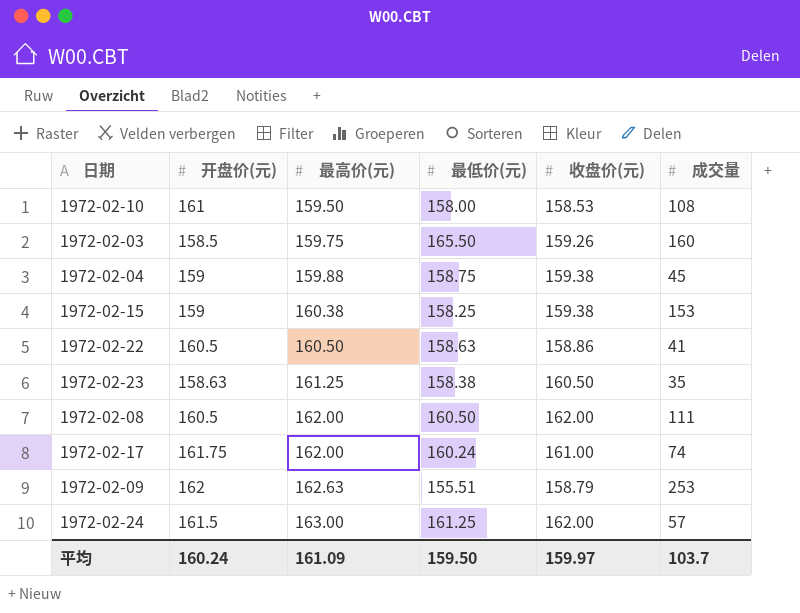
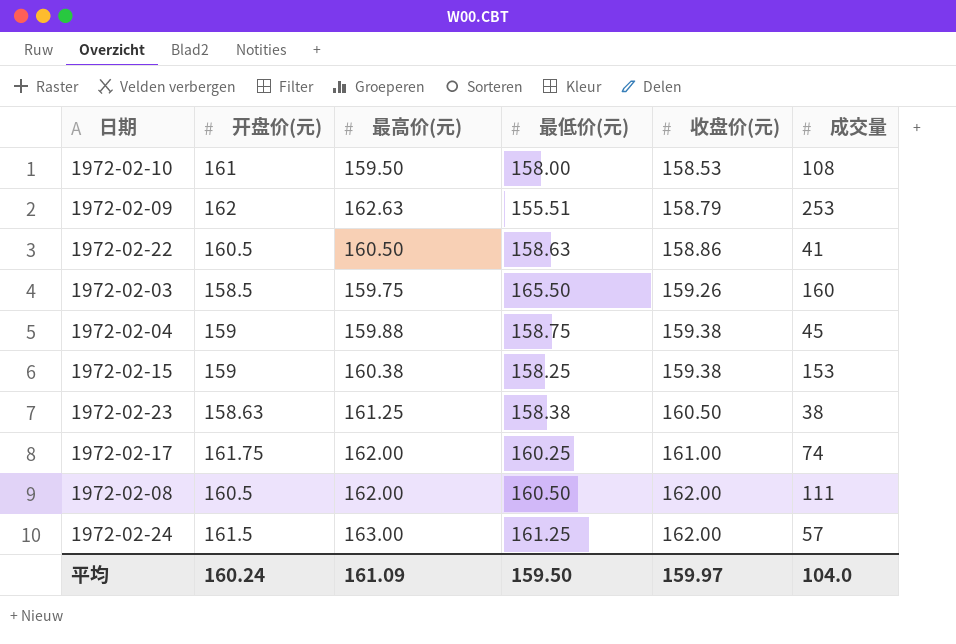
row order: 最高价(元) ascending -> 收盘价(元) ascending
1972-02-23 | 成交量: 35 -> 38
1972-02-17 | 最低价(元): 160.24 -> 160.25
平均 | 成交量: 103.7 -> 104.0

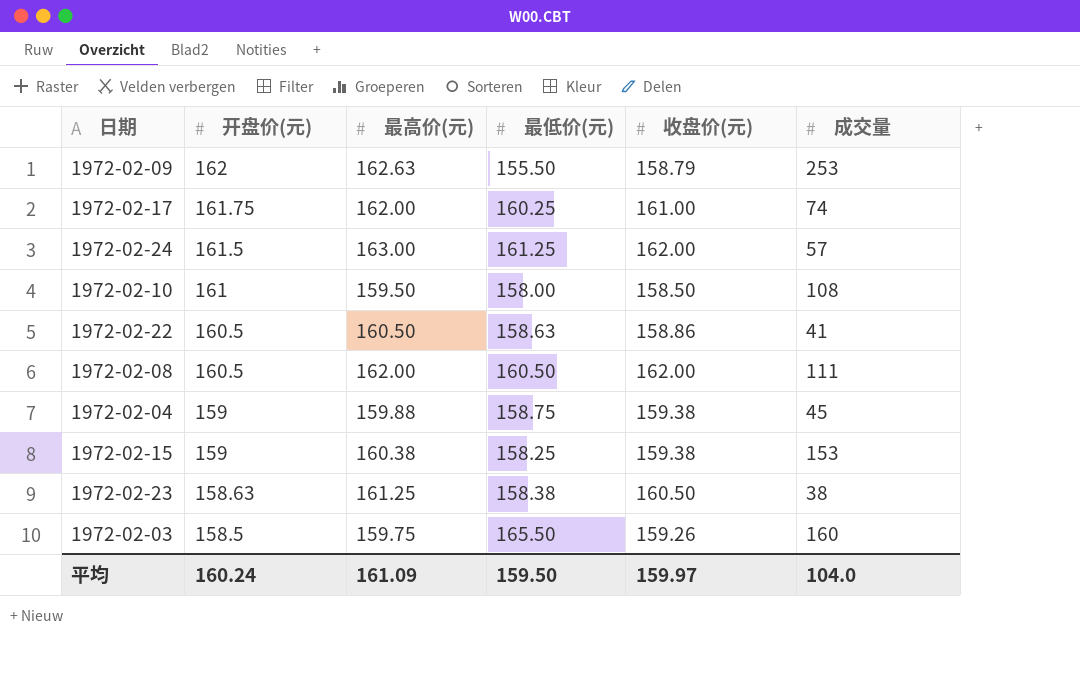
row order: 收盘价(元) ascending -> 开盘价(元) descending
1972-02-09 | 最低价(元): 155.51 -> 155.50
1972-02-10 | 收盘价(元): 158.53 -> 158.50

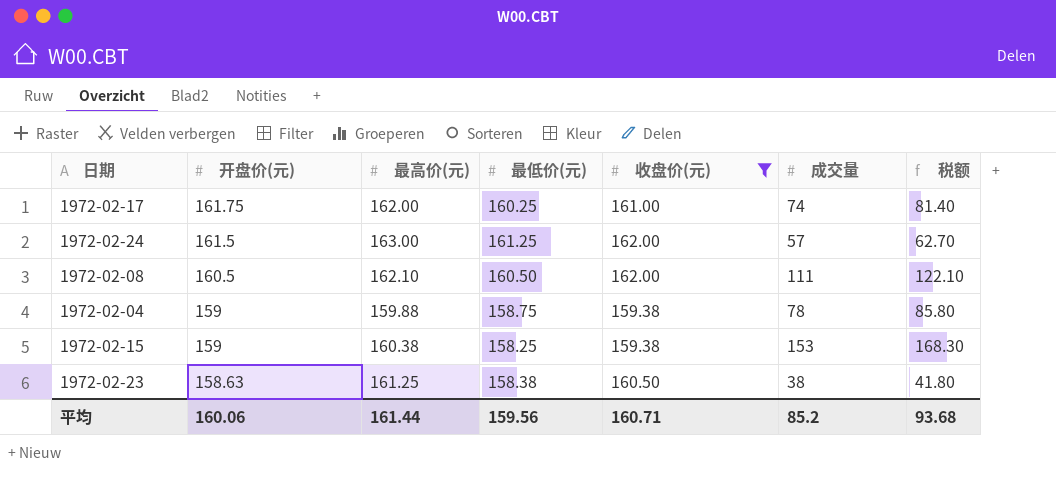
filter: none -> 收盘价(元) >= 159.38
column 税额 | formula: none -> [成交量] * 1.1
1972-02-08 | 最高价(元): 162.00 -> 162.10
1972-02-04 | 成交量: 45 -> 78
平均 | 开盘价(元): 160.24 -> 160.06
平均 | 最高价(元): 161.09 -> 161.44
平均 | 最低价(元): 159.50 -> 159.56
平均 | 收盘价(元): 159.97 -> 160.71
平均 | 成交量: 104.0 -> 85.2

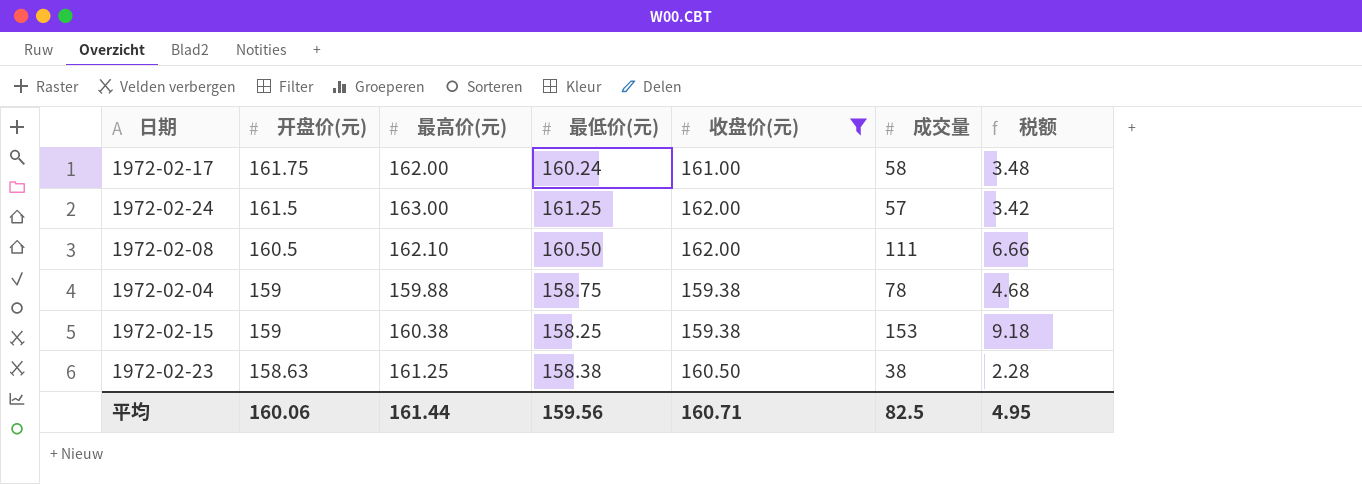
column 税额 | formula: [成交量] * 1.1 -> [成交量] * 0.06
1972-02-17 | 最低价(元): 160.25 -> 160.24
1972-02-17 | 成交量: 74 -> 58
平均 | 成交量: 85.2 -> 82.5
平均 | 税额: 93.68 -> 4.95

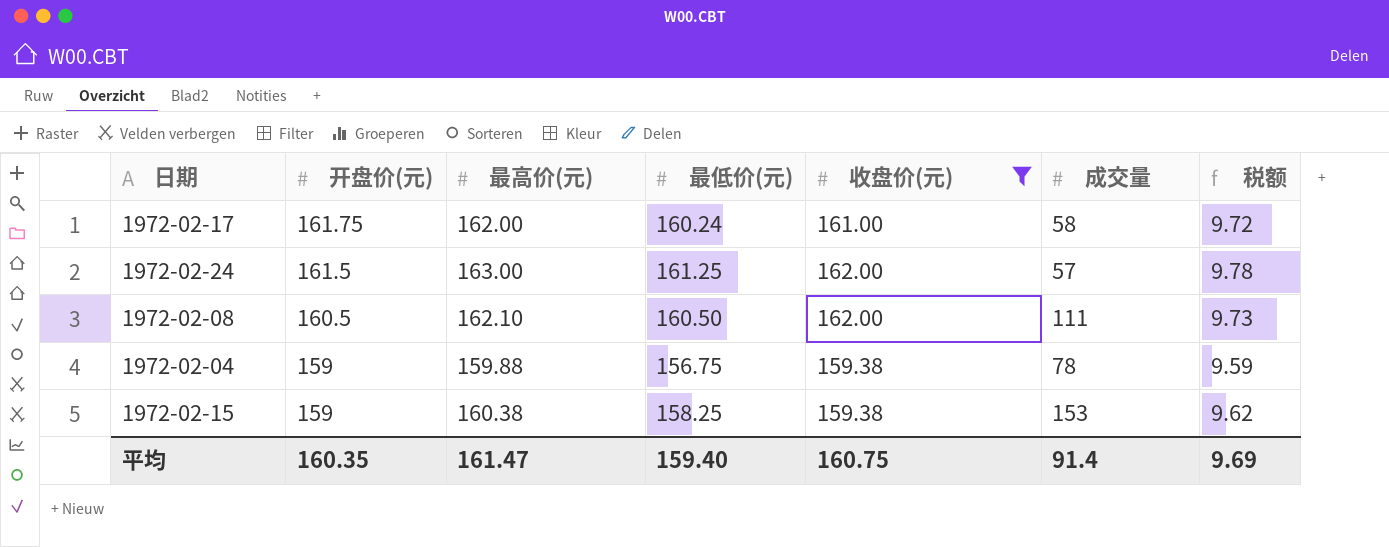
column 税额 | formula: [成交量] * 0.06 -> [最高价(元)] * 0.06
row 1972-02-23: 158.63 | 161.25 | 158.38 | 160.50 | 38 | 2.28 -> none
1972-02-04 | 最低价(元): 158.75 -> 156.75
平均 | 开盘价(元): 160.06 -> 160.35
平均 | 最高价(元): 161.44 -> 161.47
平均 | 最低价(元): 159.56 -> 159.40
平均 | 收盘价(元): 160.71 -> 160.75
平均 | 成交量: 82.5 -> 91.4
平均 | 税额: 4.95 -> 9.69

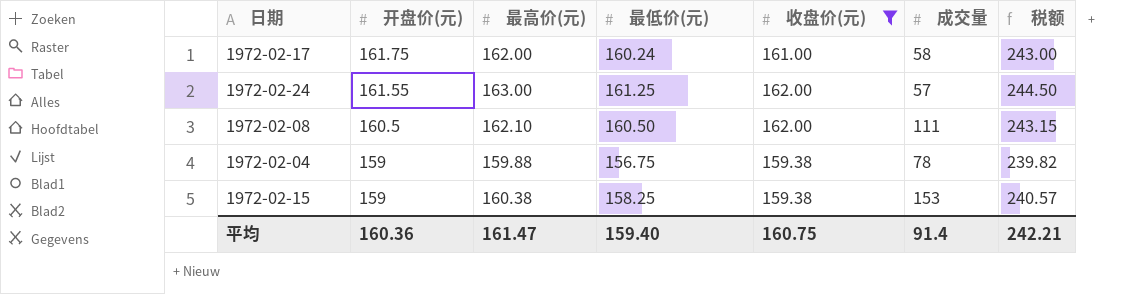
column 税额 | formula: [最高价(元)] * 0.06 -> [最高价(元)] * 1.5
1972-02-24 | 开盘价(元): 161.5 -> 161.55
平均 | 开盘价(元): 160.35 -> 160.36
平均 | 税额: 9.69 -> 242.21

